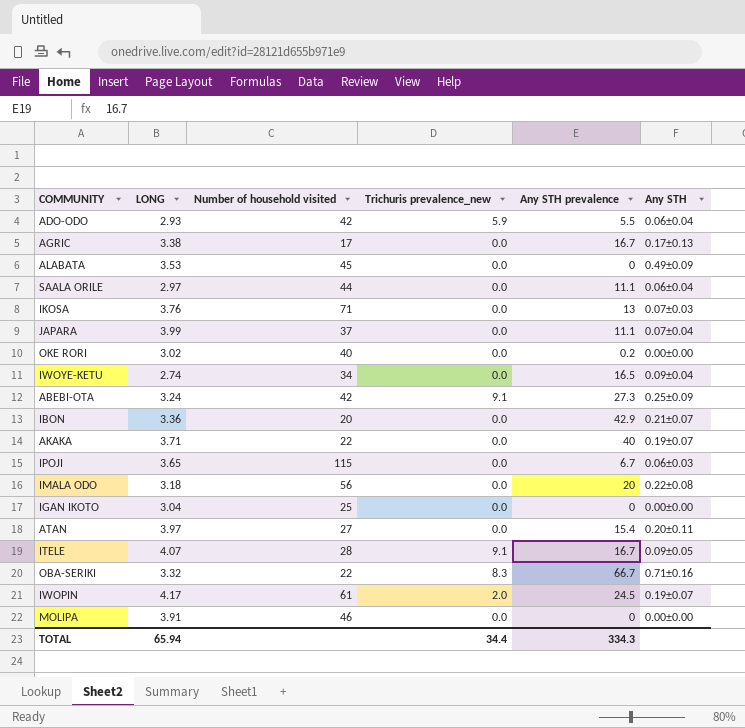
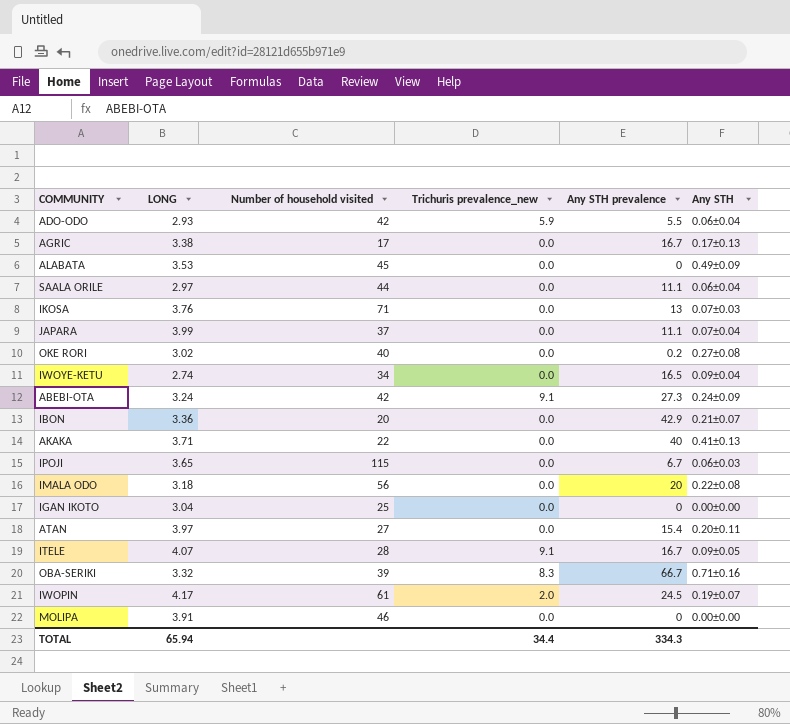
OKE RORI | Any STH: 0.00±0.00 -> 0.27±0.08
ABEBI-OTA | Any STH: 0.25±0.09 -> 0.24±0.09
AKAKA | Any STH: 0.19±0.07 -> 0.41±0.13
OBA-SERIKI | Number of household visited: 22 -> 39

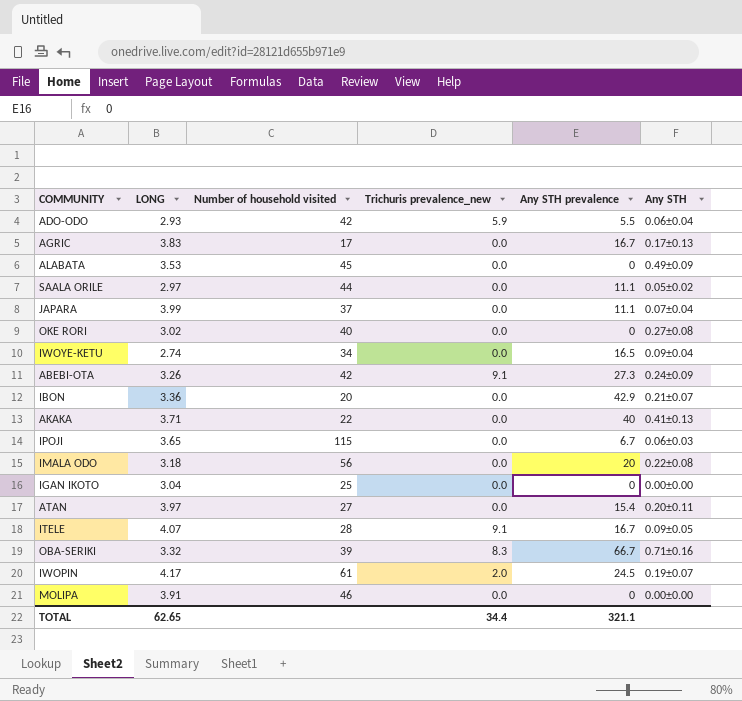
row IKOSA: 3.76 | 71 | 0.0 | 13 | 0.07±0.03 -> none
AGRIC | LONG: 3.38 -> 3.83
SAALA ORILE | Any STH: 0.06±0.04 -> 0.05±0.02
OKE RORI | Any STH prevalence: 0.2 -> 0
ABEBI-OTA | LONG: 3.24 -> 3.26
TOTAL | LONG: 65.94 -> 62.65
TOTAL | Any STH prevalence: 334.3 -> 321.1

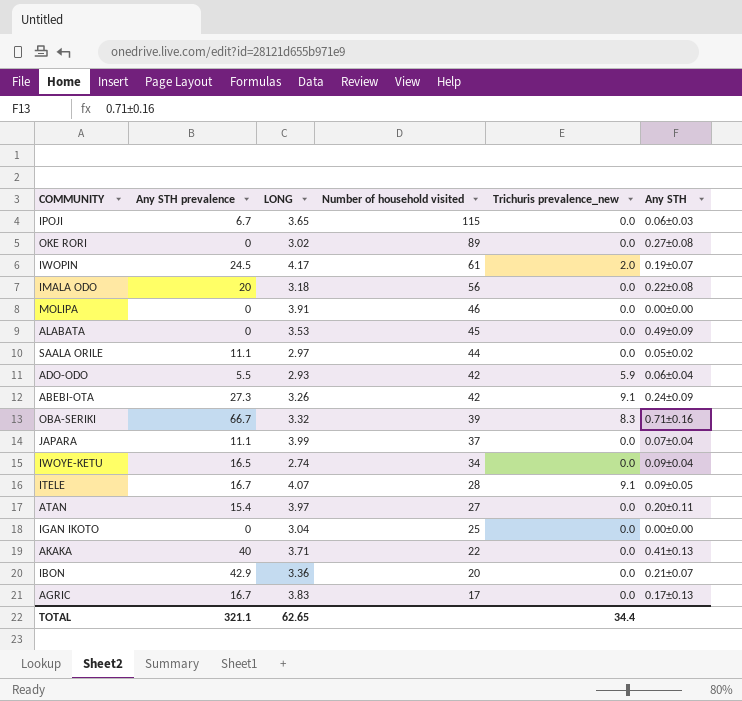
row order: none -> Number of household visited descending
column Any STH prevalence | position: 5 -> 2
OKE RORI | Number of household visited: 40 -> 89

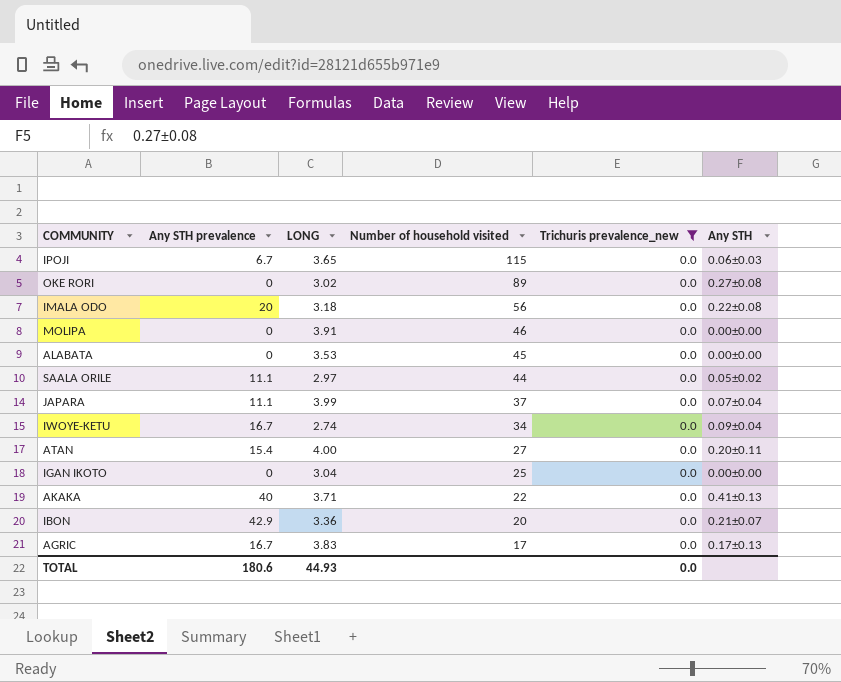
filter: none -> Trichuris prevalence_new = 0.0
ALABATA | Any STH: 0.49±0.09 -> 0.00±0.00
IWOYE-KETU | Any STH prevalence: 16.5 -> 16.7
ATAN | LONG: 3.97 -> 4.00
TOTAL | Any STH prevalence: 321.1 -> 180.6
TOTAL | LONG: 62.65 -> 44.93
TOTAL | Trichuris prevalence_new: 34.4 -> 0.0

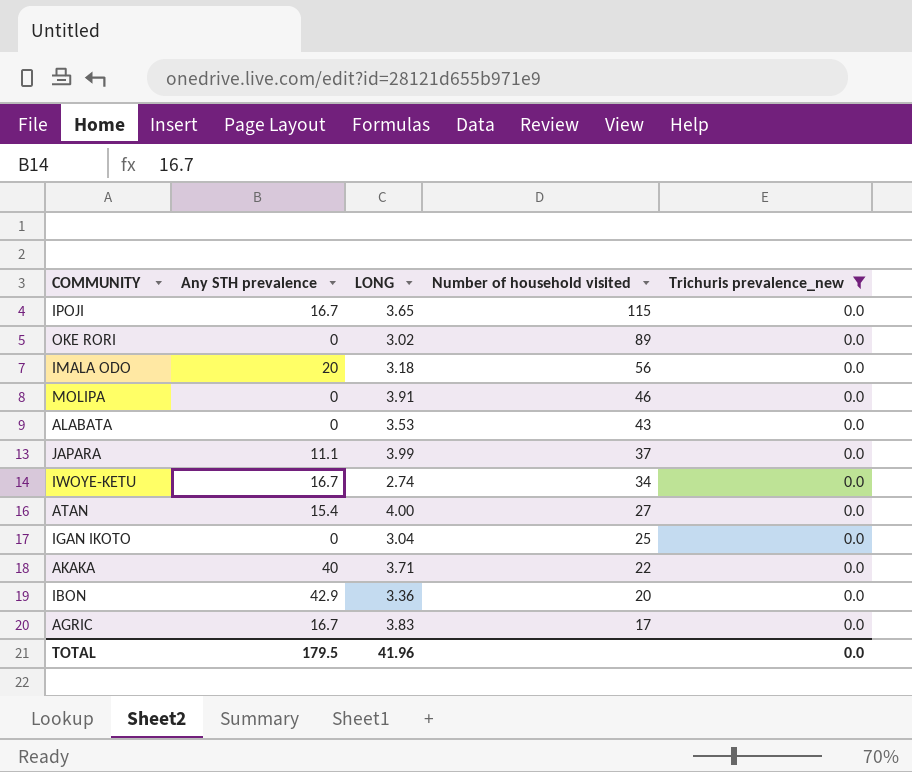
column Any STH | position: 6 -> none
row SAALA ORILE: 11.1 | 2.97 | 44 | 0.0 | 0.05±0.02 -> none
IPOJI | Any STH prevalence: 6.7 -> 16.7
ALABATA | Number of household visited: 45 -> 43
TOTAL | Any STH prevalence: 180.6 -> 179.5
TOTAL | LONG: 44.93 -> 41.96

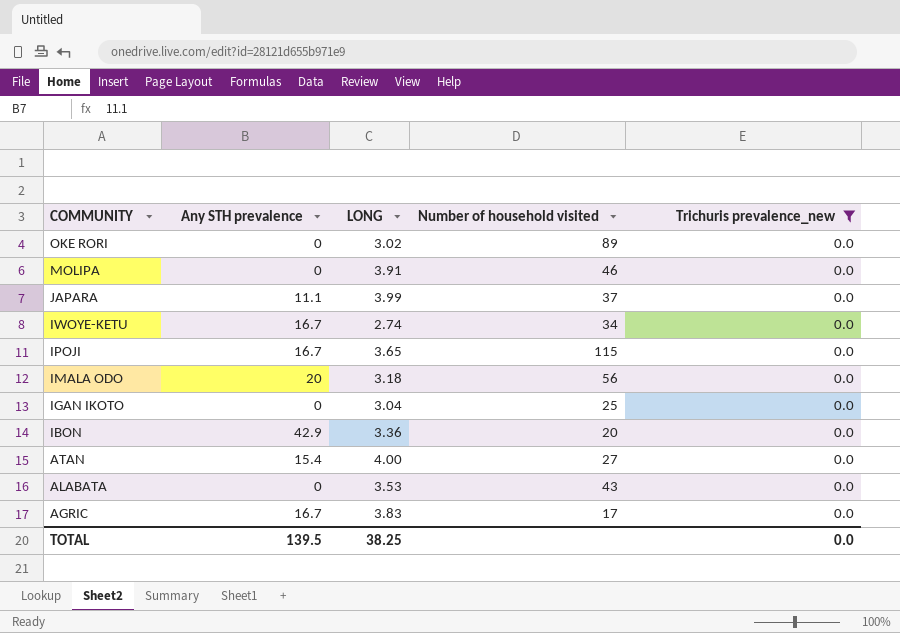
row order: Number of household visited descending -> COMMUNITY descending
row AKAKA: 40 | 3.71 | 22 | 0.0 -> none
TOTAL | Any STH prevalence: 179.5 -> 139.5
TOTAL | LONG: 41.96 -> 38.25

